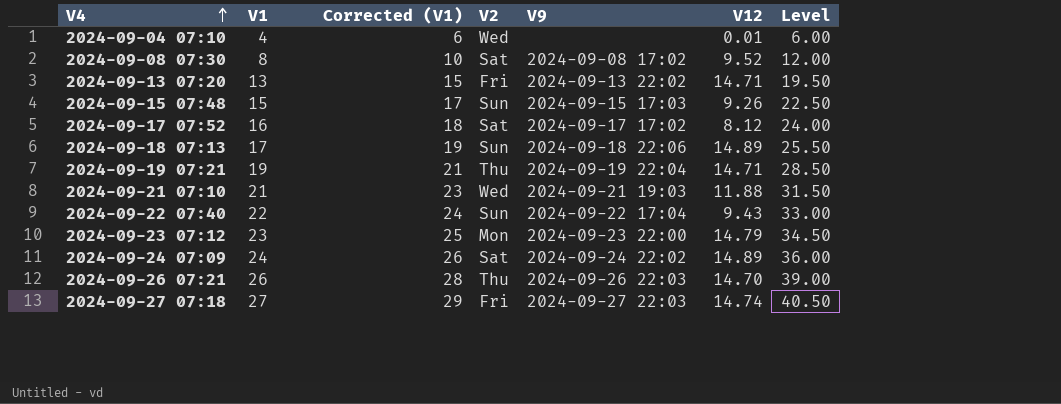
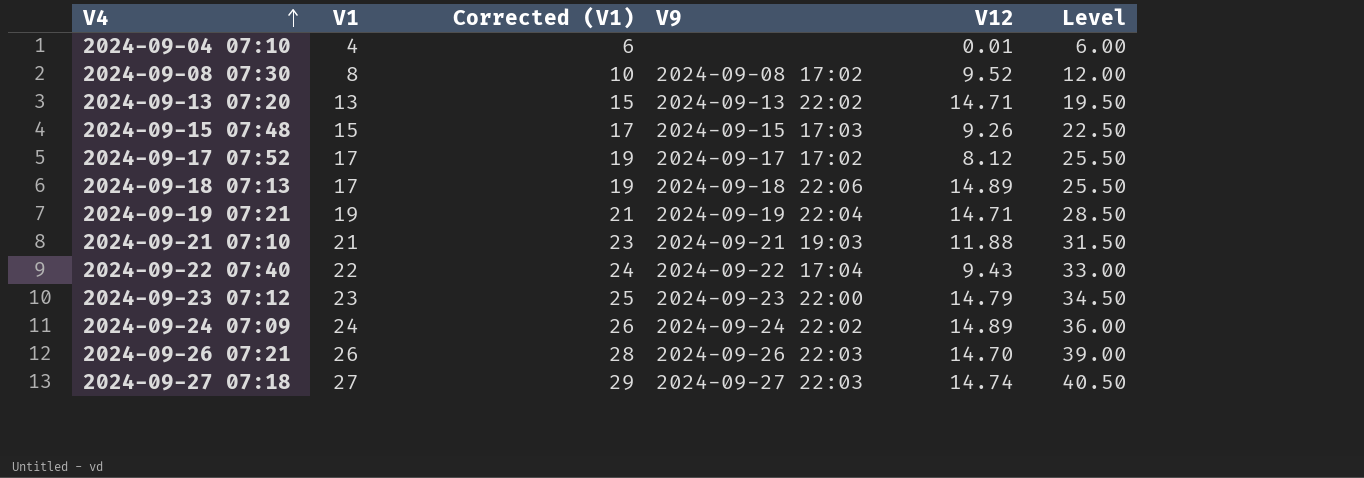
column V2 | position: 4 -> none
2024-09-17 07:52 | V1: 16 -> 17
2024-09-17 07:52 | Corrected (V1): 18 -> 19
2024-09-17 07:52 | Level: 24.00 -> 25.50

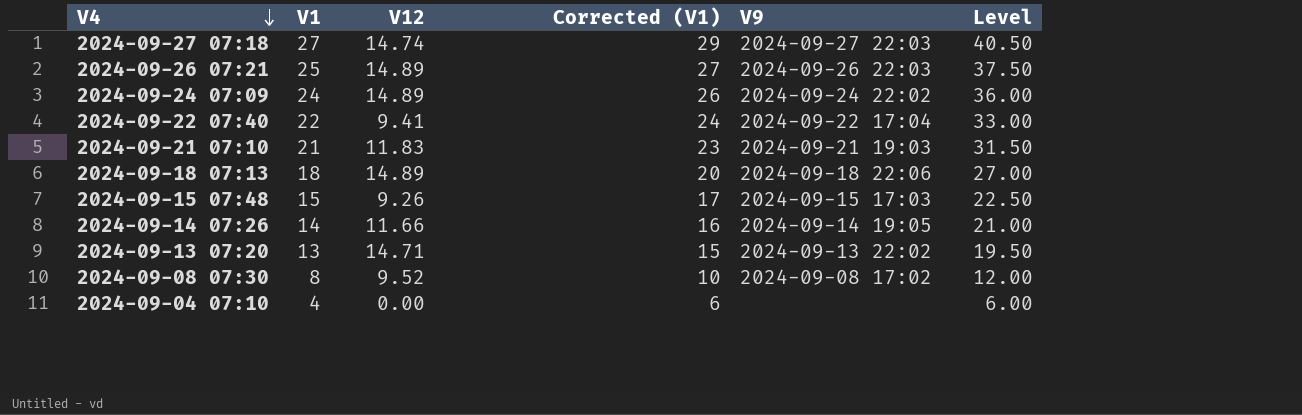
row order: V4 ascending -> V4 descending
column V12 | position: 5 -> 3
row 2024-09-17 07:52: 17 | 19 | 2024-09-17 17:02 | 8.12 | 25.50 -> none
row 2024-09-19 07:21: 19 | 21 | 2024-09-19 22:04 | 14.71 | 28.50 -> none
row 2024-09-23 07:12: 23 | 25 | 2024-09-23 22:00 | 14.79 | 34.50 -> none
2024-09-26 07:21 | V1: 26 -> 25
2024-09-26 07:21 | V12: 14.70 -> 14.89
2024-09-26 07:21 | Corrected (V1): 28 -> 27
2024-09-26 07:21 | Level: 39.00 -> 37.50
2024-09-22 07:40 | V12: 9.43 -> 9.41
2024-09-21 07:10 | V12: 11.88 -> 11.83
2024-09-18 07:13 | V1: 17 -> 18
2024-09-18 07:13 | Corrected (V1): 19 -> 20
2024-09-18 07:13 | Level: 25.50 -> 27.00
row 2024-09-14 07:26: none -> 14 | 11.66 | 16 | 2024-09-14 19:05 | 21.00
2024-09-04 07:10 | V12: 0.01 -> 0.00

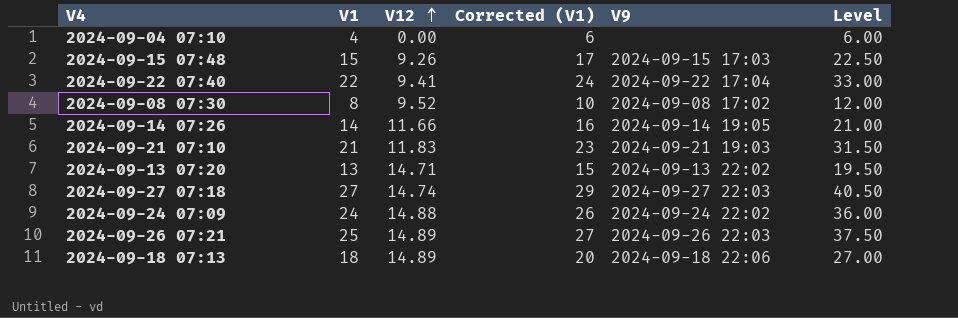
row order: V4 descending -> V12 ascending
2024-09-24 07:09 | V12: 14.89 -> 14.88

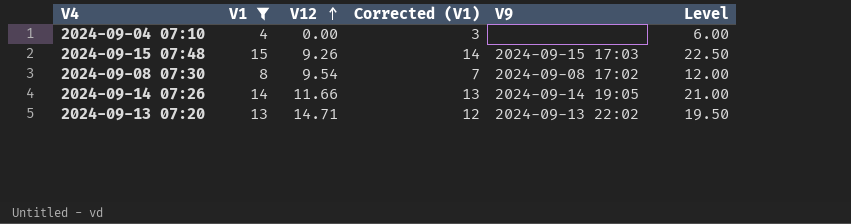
filter: none -> V1 <= 15
column Corrected (V1) | formula: [V1] + 2 -> [V1] - 1
2024-09-08 07:30 | V12: 9.52 -> 9.54

